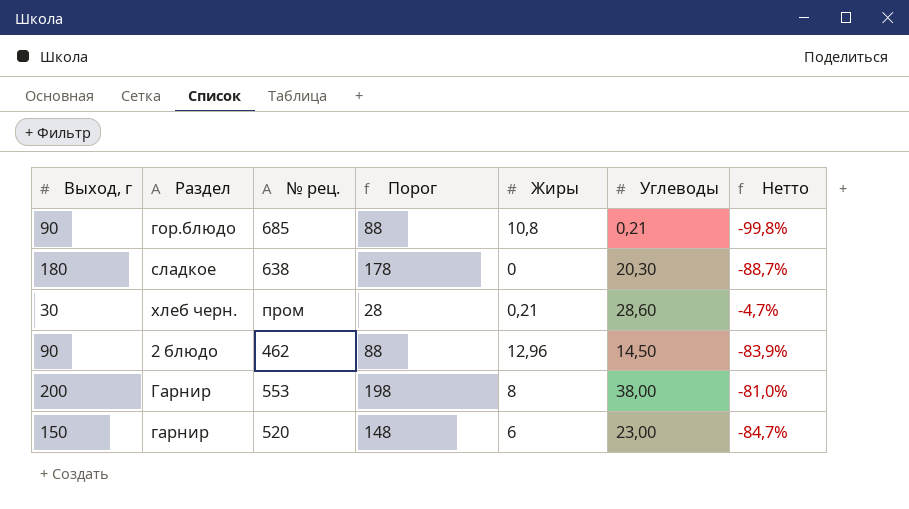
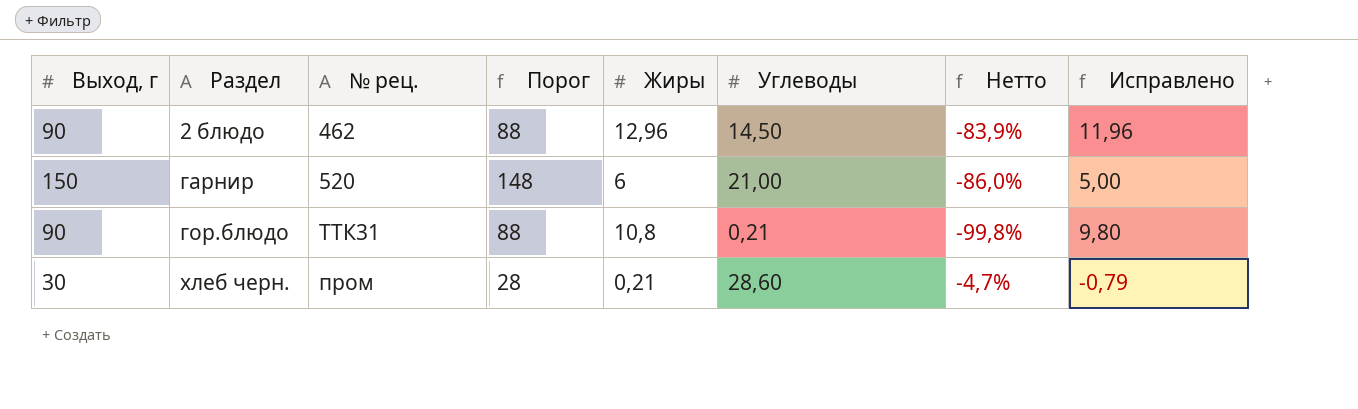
row order: none -> Раздел ascending
column Исправлено | formula: none -> [Жиры] - 1
row сладкое: 180 | 638 | 178 | 0 | 20,30 | -88,7% -> none
row Гарнир: 200 | 553 | 198 | 8 | 38,00 | -81,0% -> none
гарнир | Углеводы: 23,00 -> 21,00
гарнир | Нетто: -84,7% -> -86,0%
гор.блюдо | № рец.: 685 -> ТТК31

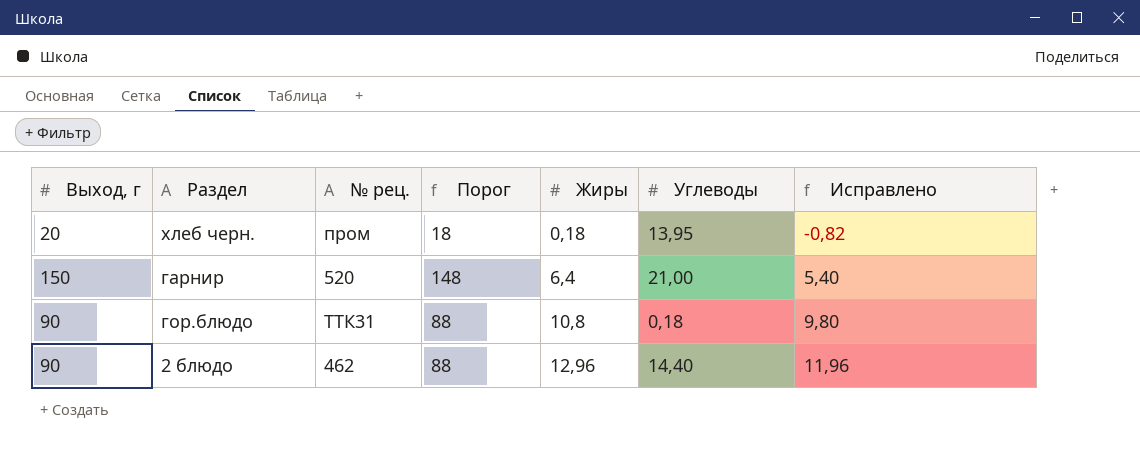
row order: Раздел ascending -> Жиры ascending
column Нетто | formula: ([Углеводы] - [Выход, г]) / [Выход, г] -> none
хлеб черн. | Выход, г: 30 -> 20
хлеб черн. | Порог: 28 -> 18
хлеб черн. | Жиры: 0,21 -> 0,18
хлеб черн. | Углеводы: 28,60 -> 13,95
хлеб черн. | Исправлено: -0,79 -> -0,82
гарнир | Жиры: 6 -> 6,4
гарнир | Исправлено: 5,00 -> 5,40
гор.блюдо | Углеводы: 0,21 -> 0,18
2 блюдо | Углеводы: 14,50 -> 14,40

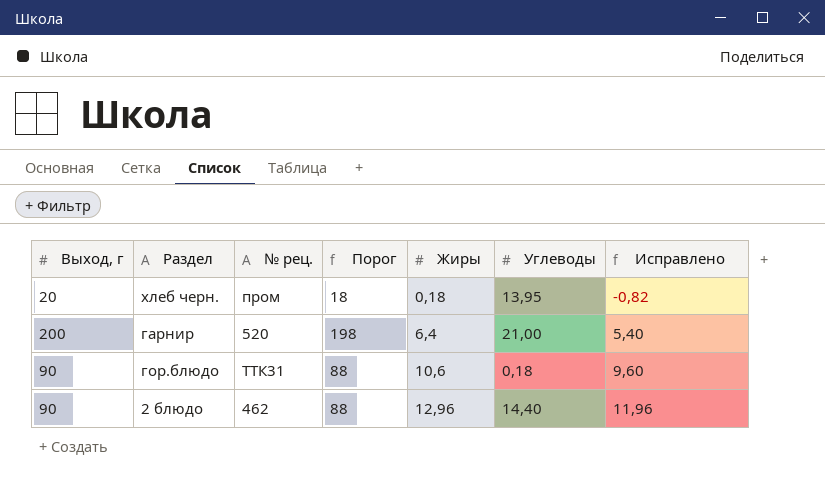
гарнир | Выход, г: 150 -> 200
гарнир | Порог: 148 -> 198
гор.блюдо | Жиры: 10,8 -> 10,6
гор.блюдо | Исправлено: 9,80 -> 9,60

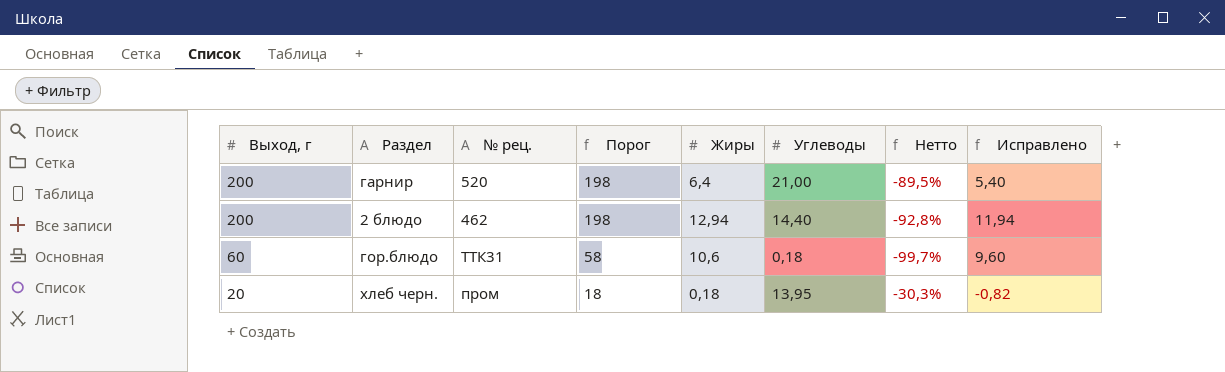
row order: Жиры ascending -> Выход, г descending
column Нетто | formula: none -> ([Углеводы] - [Выход, г]) / [Выход, г]
2 блюдо | Выход, г: 90 -> 200
2 блюдо | Порог: 88 -> 198
2 блюдо | Жиры: 12,96 -> 12,94
2 блюдо | Исправлено: 11,96 -> 11,94
гор.блюдо | Выход, г: 90 -> 60
гор.блюдо | Порог: 88 -> 58

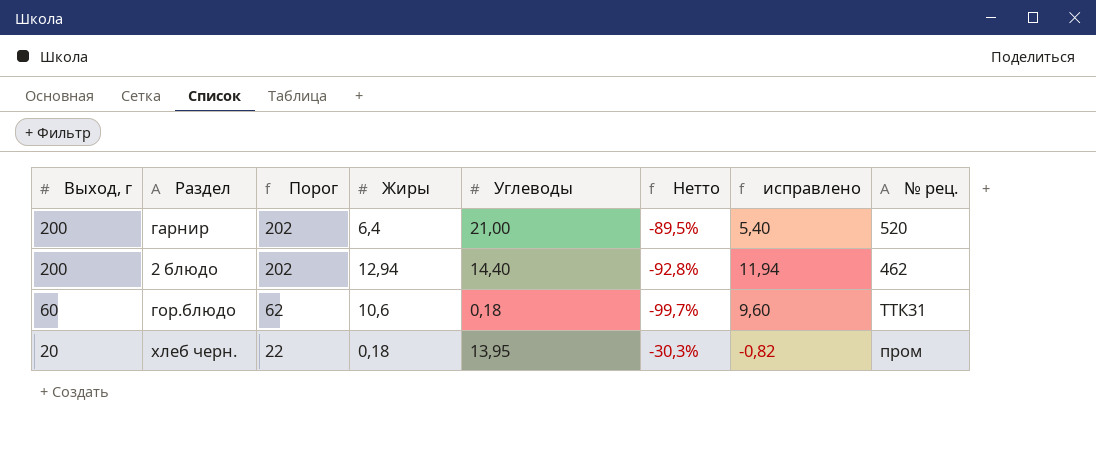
column Порог | formula: [Выход, г] - 2 -> [Выход, г] + 2
column name: Исправлено -> исправлено
column № рец. | position: 3 -> 8

